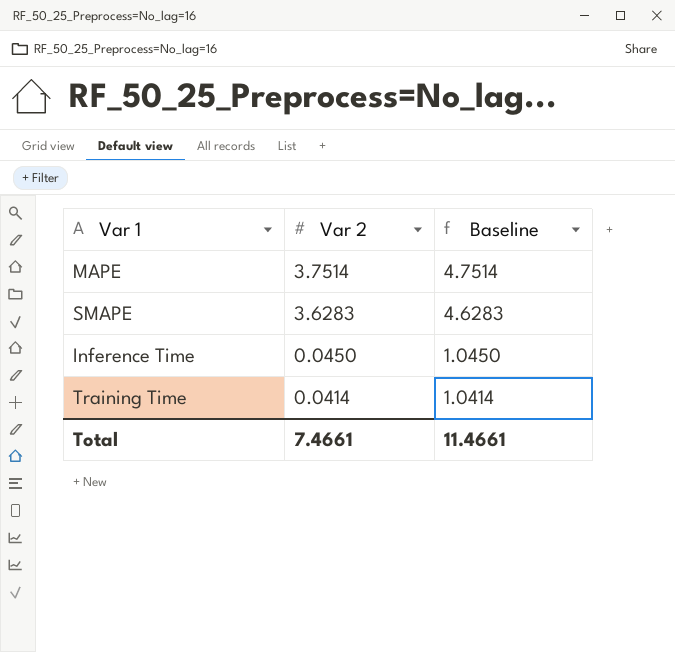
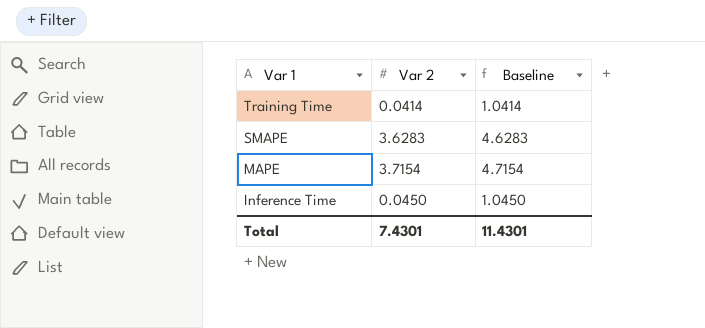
row order: Var 2 descending -> Var 1 descending
MAPE | Var 2: 3.7514 -> 3.7154
MAPE | Baseline: 4.7514 -> 4.7154
Total | Var 2: 7.4661 -> 7.4301
Total | Baseline: 11.4661 -> 11.4301

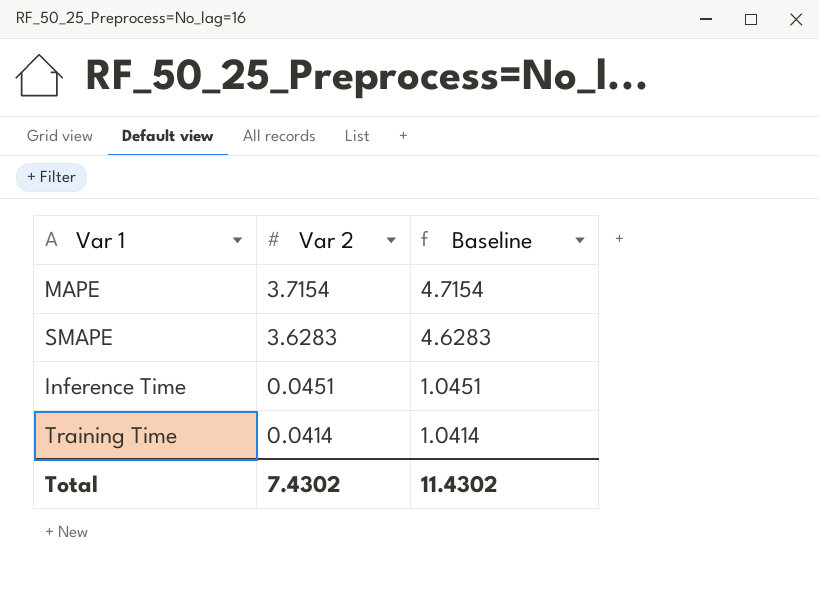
row order: Var 1 descending -> Var 2 descending
Inference Time | Var 2: 0.0450 -> 0.0451
Inference Time | Baseline: 1.0450 -> 1.0451
Total | Var 2: 7.4301 -> 7.4302
Total | Baseline: 11.4301 -> 11.4302

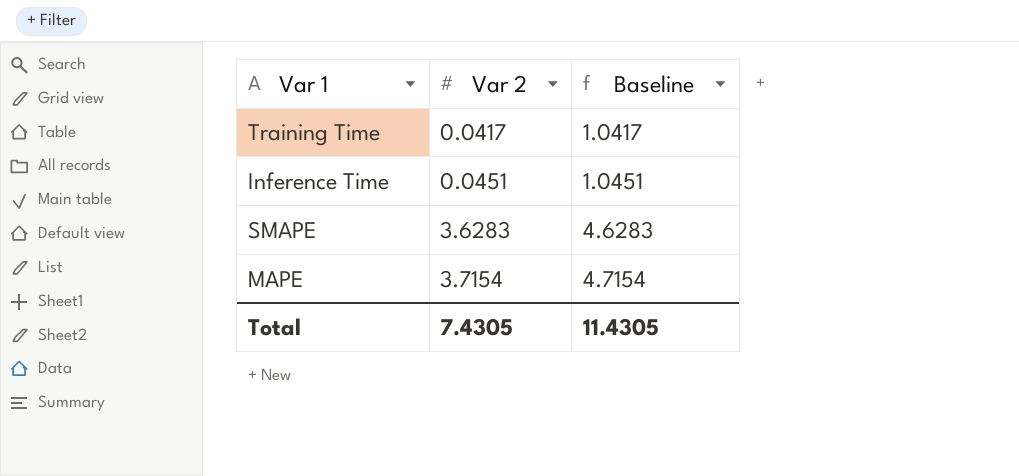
row order: Var 2 descending -> Var 2 ascending
Training Time | Var 2: 0.0414 -> 0.0417
Training Time | Baseline: 1.0414 -> 1.0417
Total | Var 2: 7.4302 -> 7.4305
Total | Baseline: 11.4302 -> 11.4305

